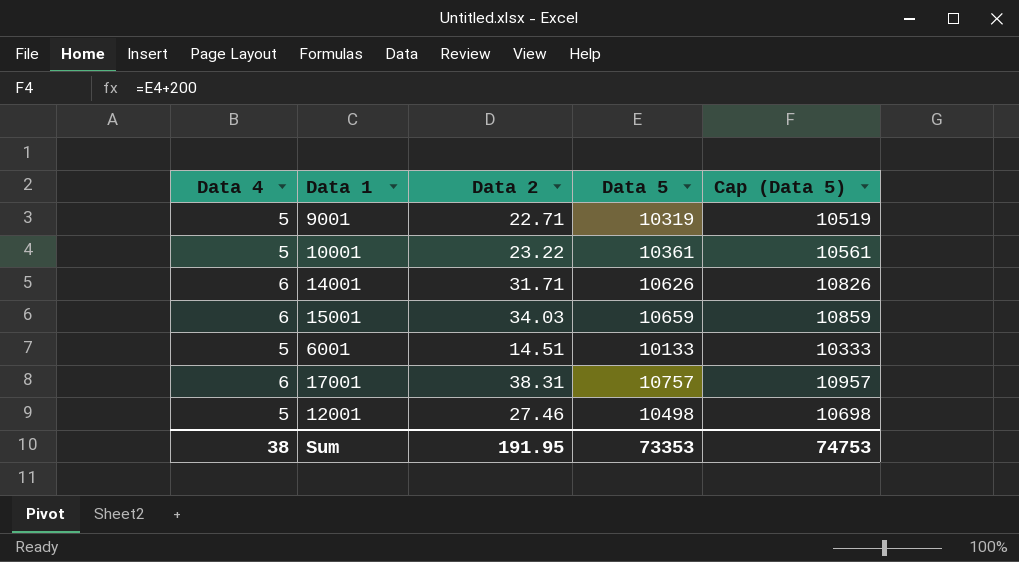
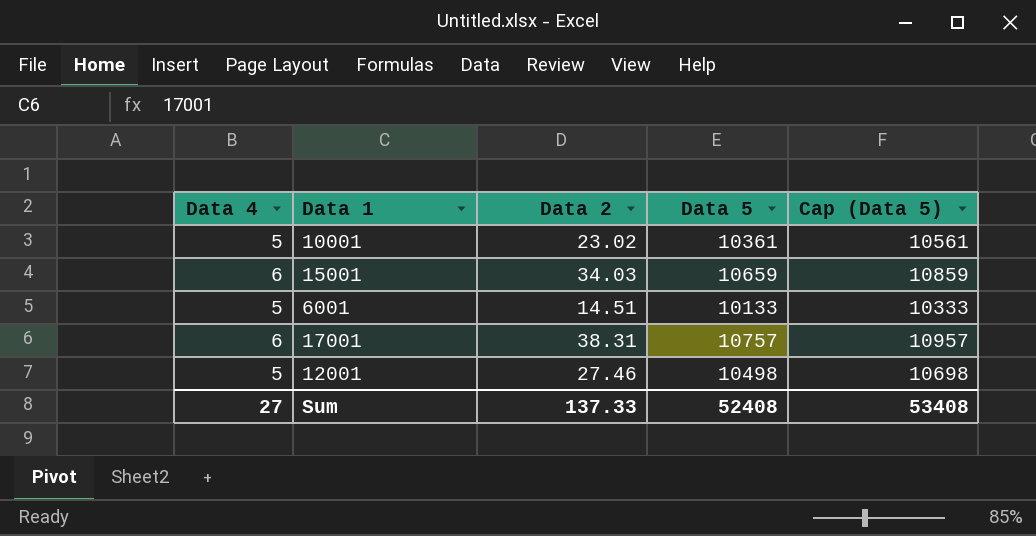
row 9001: 5 | 22.71 | 10319 | 10519 -> none
row 14001: 6 | 31.71 | 10626 | 10826 -> none
10001 | Data 2: 23.22 -> 23.02
Sum | Data 4: 38 -> 27
Sum | Data 2: 191.95 -> 137.33
Sum | Data 5: 73353 -> 52408
Sum | Cap (Data 5): 74753 -> 53408

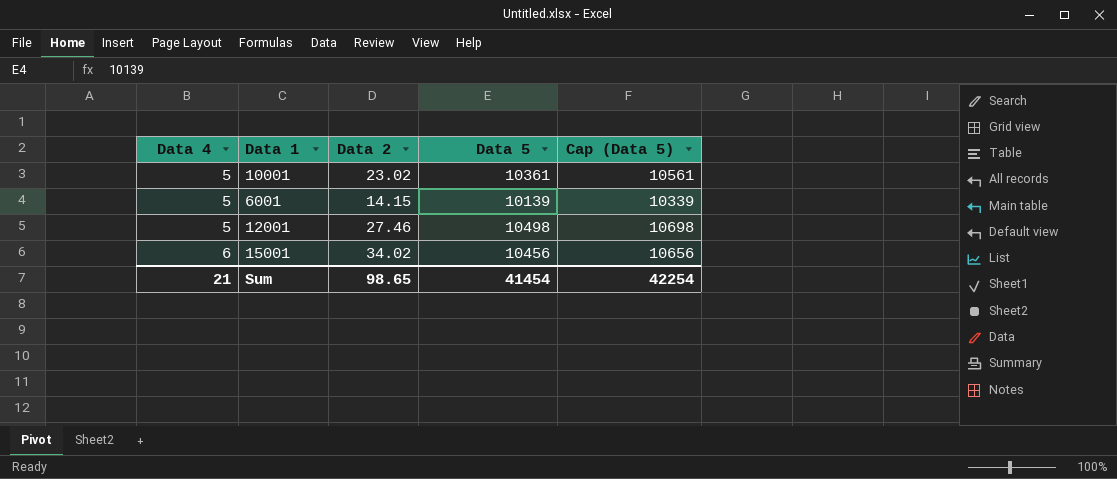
row order: none -> Data 4 ascending
row 17001: 6 | 38.31 | 10757 | 10957 -> none
6001 | Data 2: 14.51 -> 14.15
6001 | Data 5: 10133 -> 10139
6001 | Cap (Data 5): 10333 -> 10339
15001 | Data 2: 34.03 -> 34.02
15001 | Data 5: 10659 -> 10456
15001 | Cap (Data 5): 10859 -> 10656
Sum | Data 4: 27 -> 21
Sum | Data 2: 137.33 -> 98.65
Sum | Data 5: 52408 -> 41454
Sum | Cap (Data 5): 53408 -> 42254

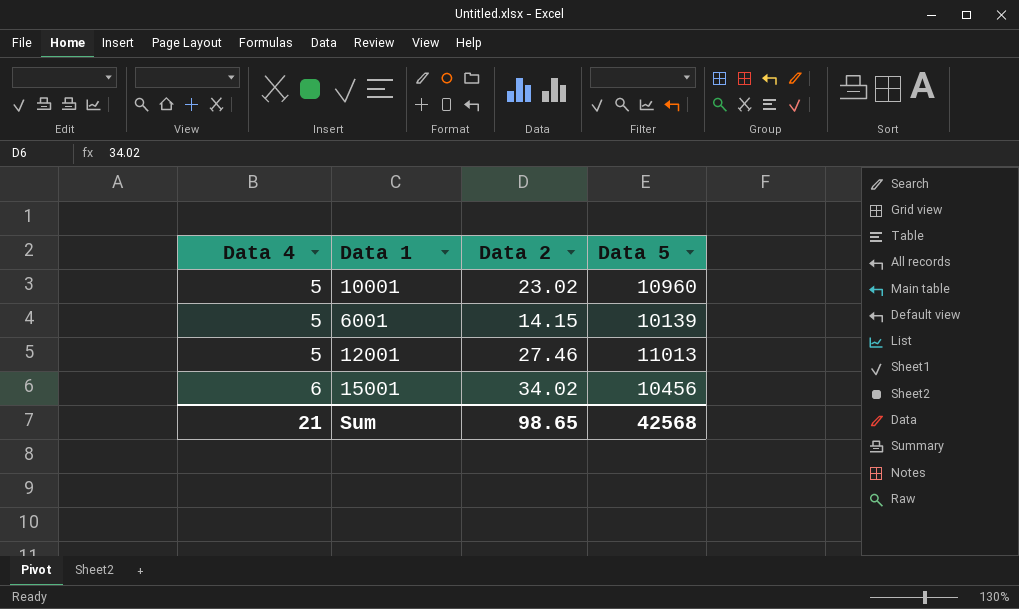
column Cap (Data 5) | formula: [Data 5] + 200 -> none
10001 | Data 5: 10361 -> 10960
12001 | Data 5: 10498 -> 11013
Sum | Data 5: 41454 -> 42568

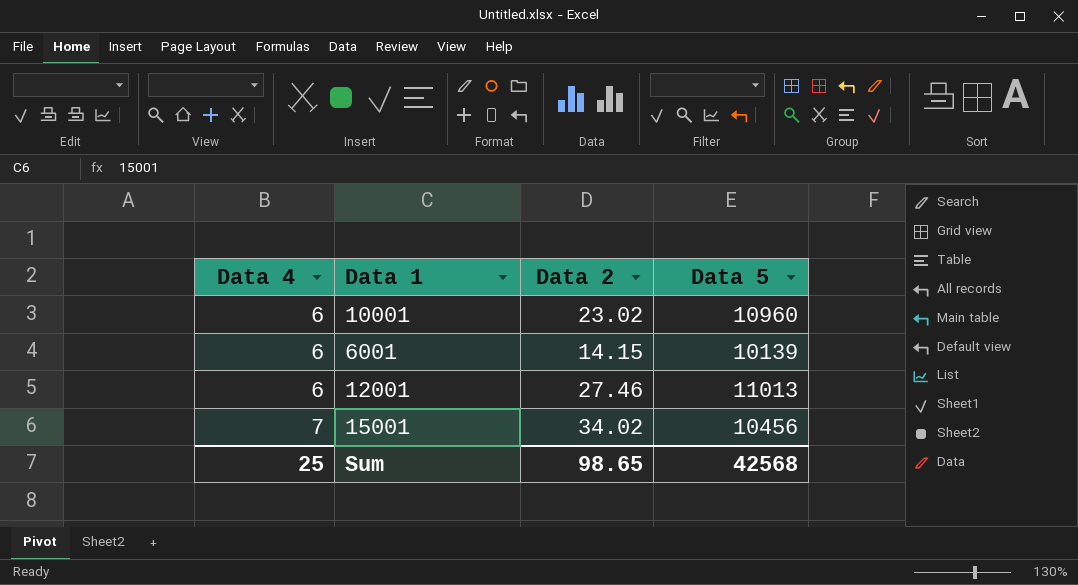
10001 | Data 4: 5 -> 6
6001 | Data 4: 5 -> 6
12001 | Data 4: 5 -> 6
15001 | Data 4: 6 -> 7
Sum | Data 4: 21 -> 25

